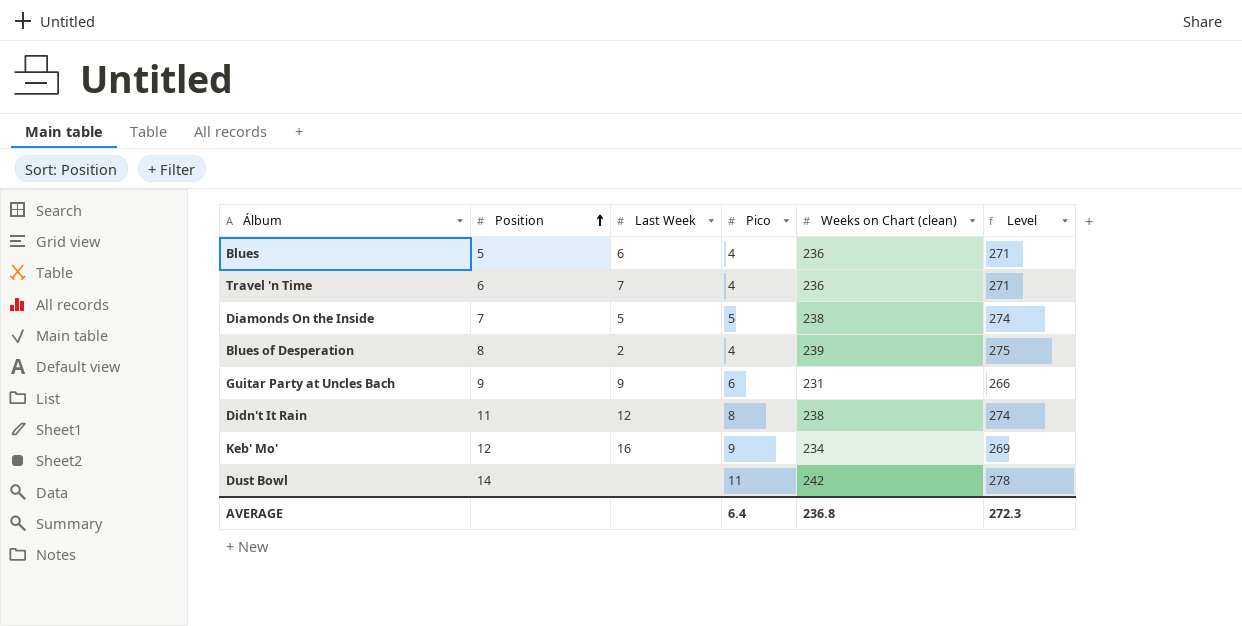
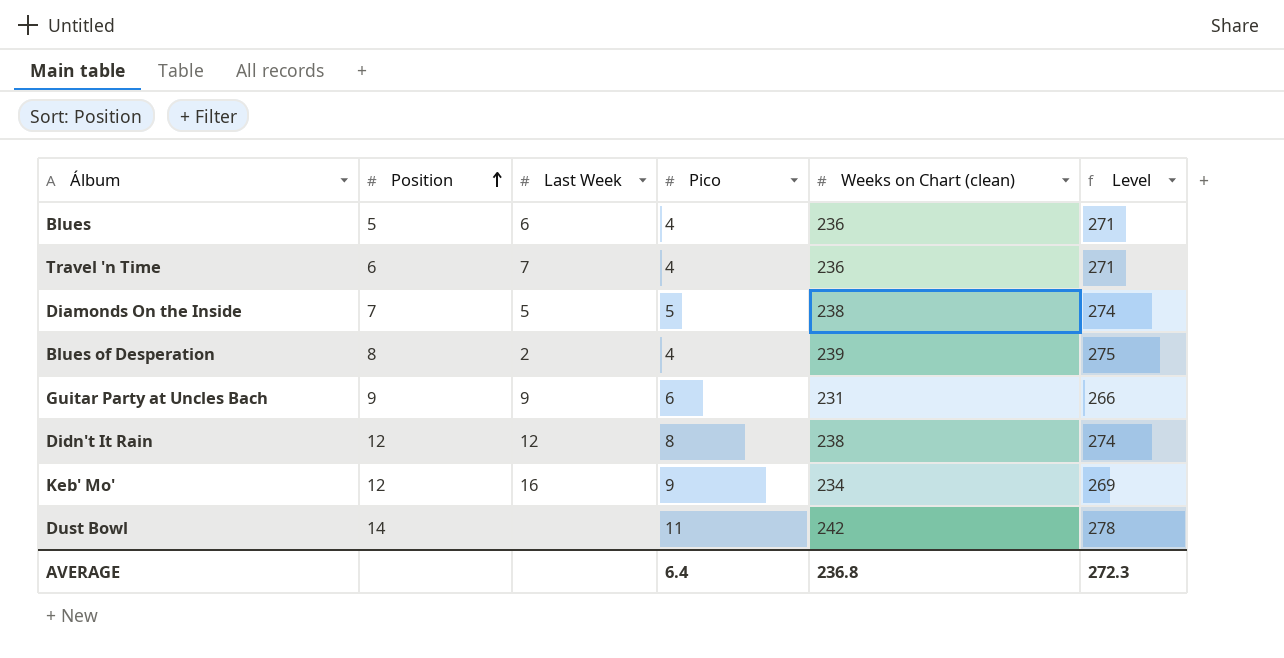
Didn't It Rain | Position: 11 -> 12

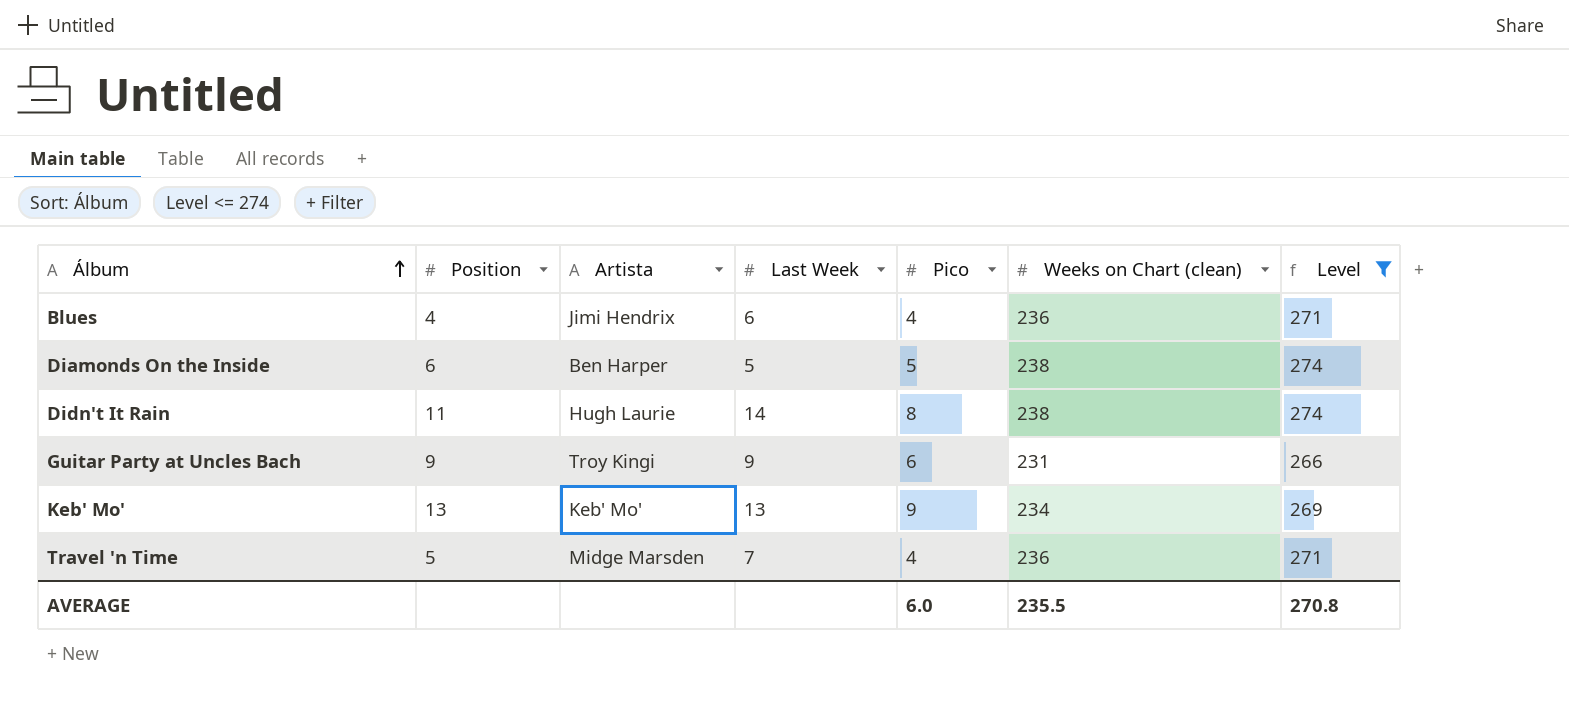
filter: none -> Level <= 274
row order: Position ascending -> Álbum ascending
column Artista | position: none -> 3
Blues | Position: 5 -> 4
Diamonds On the Inside | Position: 7 -> 6
Didn't It Rain | Position: 12 -> 11
Didn't It Rain | Last Week: 12 -> 14
Keb' Mo' | Position: 12 -> 13
Keb' Mo' | Last Week: 16 -> 13
Travel 'n Time | Position: 6 -> 5
AVERAGE | Pico: 6.4 -> 6.0
AVERAGE | Weeks on Chart (clean): 236.8 -> 235.5
AVERAGE | Level: 272.3 -> 270.8

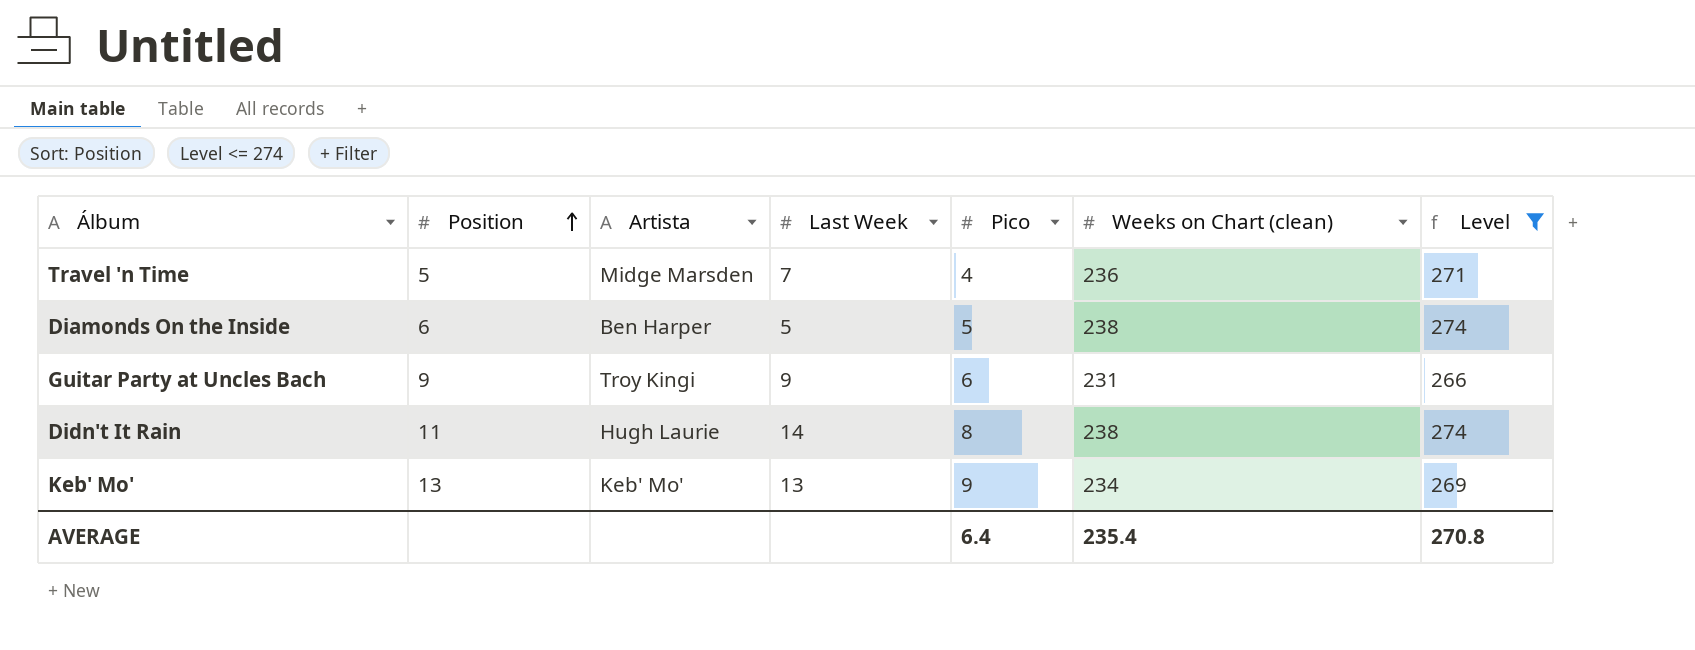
row order: Álbum ascending -> Position ascending
row Blues: 4 | Jimi Hendrix | 6 | 4 | 236 | 271 -> none
AVERAGE | Pico: 6.0 -> 6.4
AVERAGE | Weeks on Chart (clean): 235.5 -> 235.4

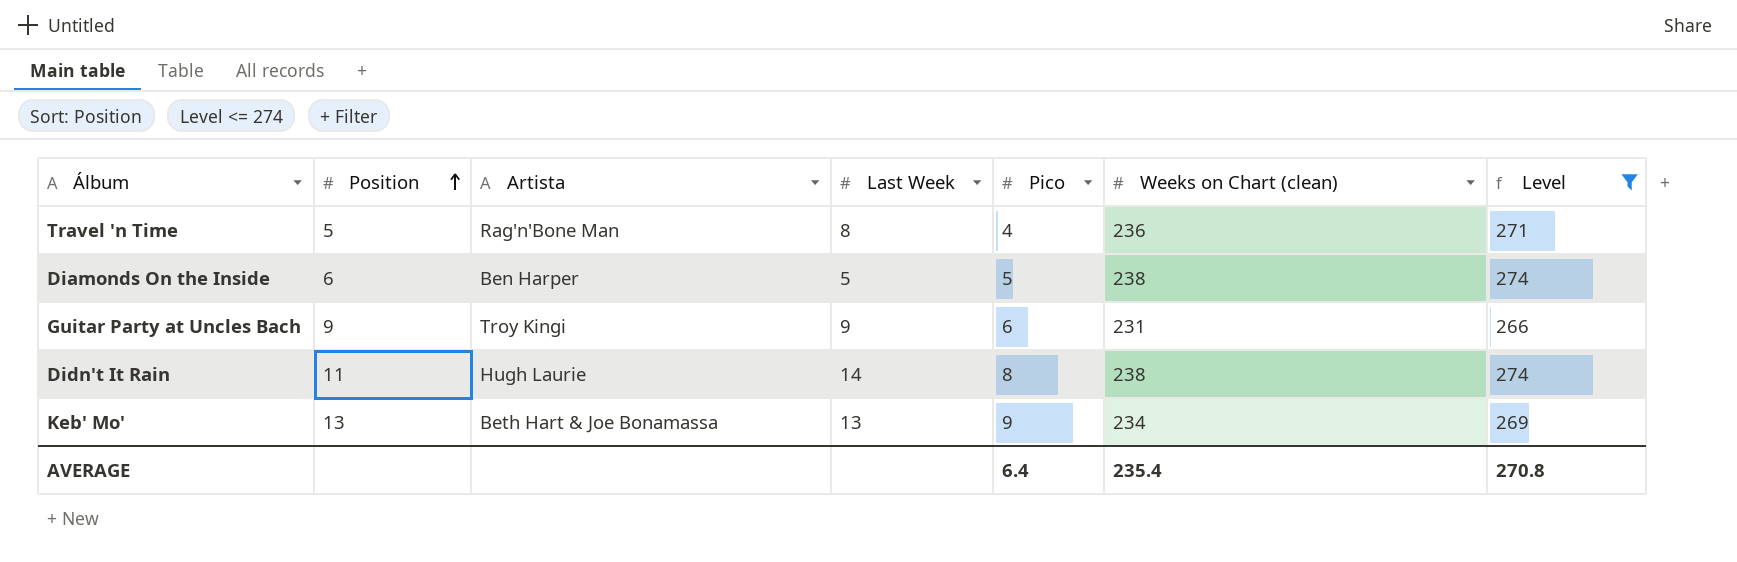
Travel 'n Time | Artista: Midge Marsden -> Rag'n'Bone Man
Travel 'n Time | Last Week: 7 -> 8
Keb' Mo' | Artista: Keb' Mo' -> Beth Hart & Joe Bonamassa

